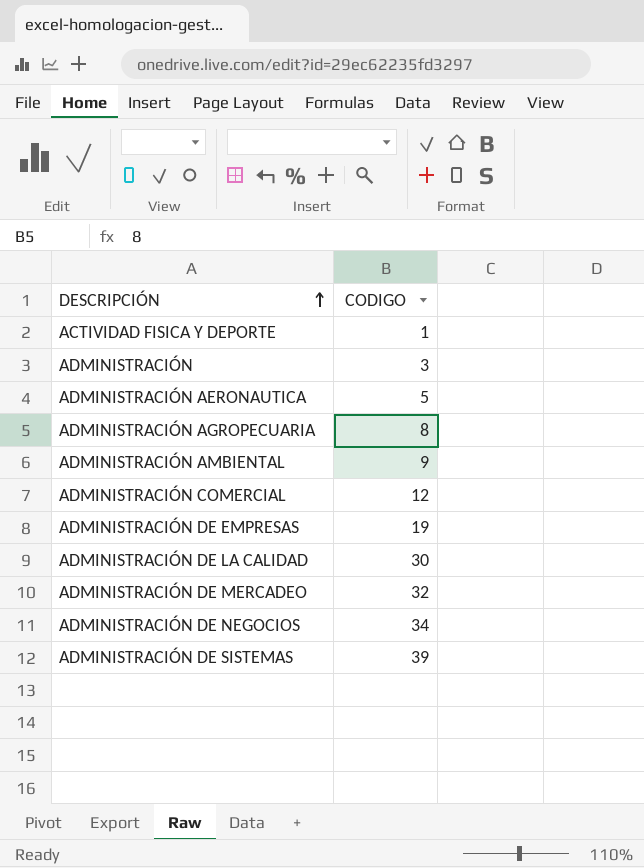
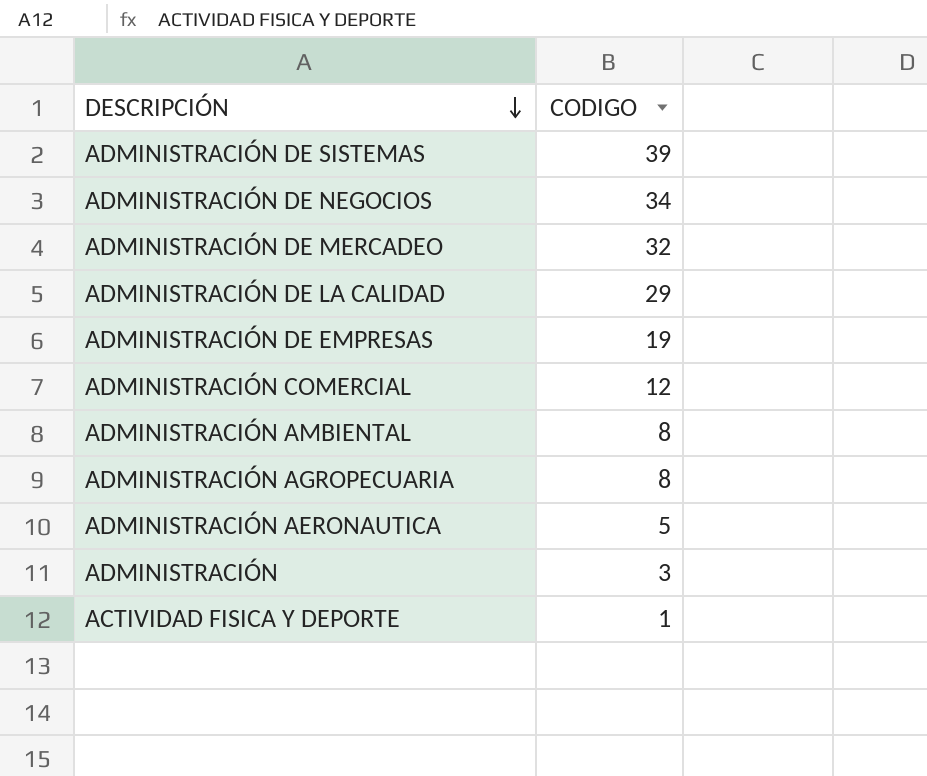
row order: DESCRIPCIÓN ascending -> DESCRIPCIÓN descending
ADMINISTRACIÓN DE LA CALIDAD | CODIGO: 30 -> 29
ADMINISTRACIÓN AMBIENTAL | CODIGO: 9 -> 8

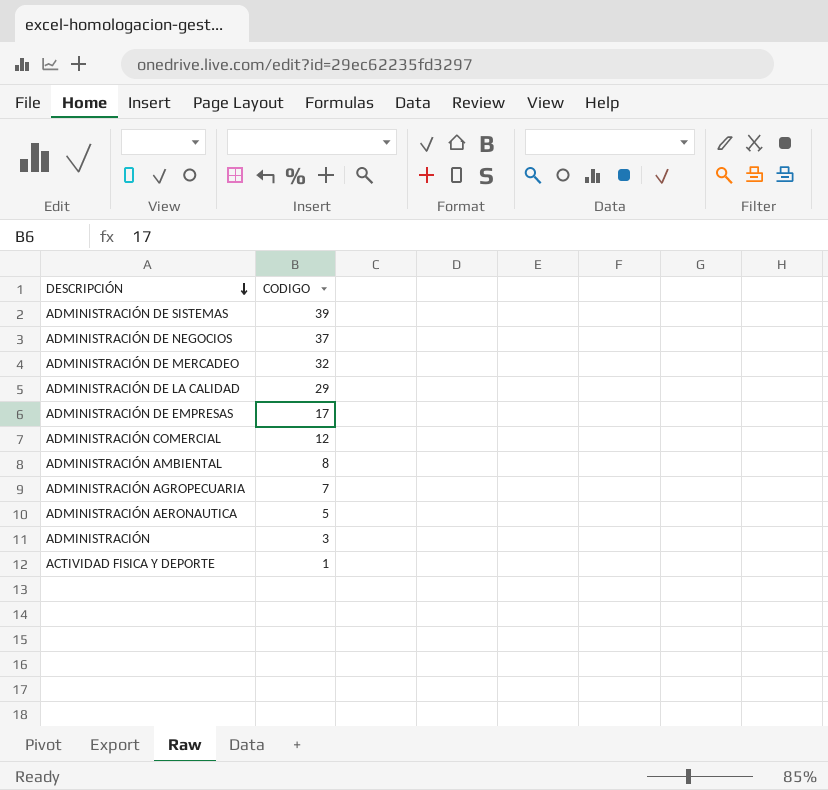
ADMINISTRACIÓN DE NEGOCIOS | CODIGO: 34 -> 37
ADMINISTRACIÓN DE EMPRESAS | CODIGO: 19 -> 17
ADMINISTRACIÓN AGROPECUARIA | CODIGO: 8 -> 7

